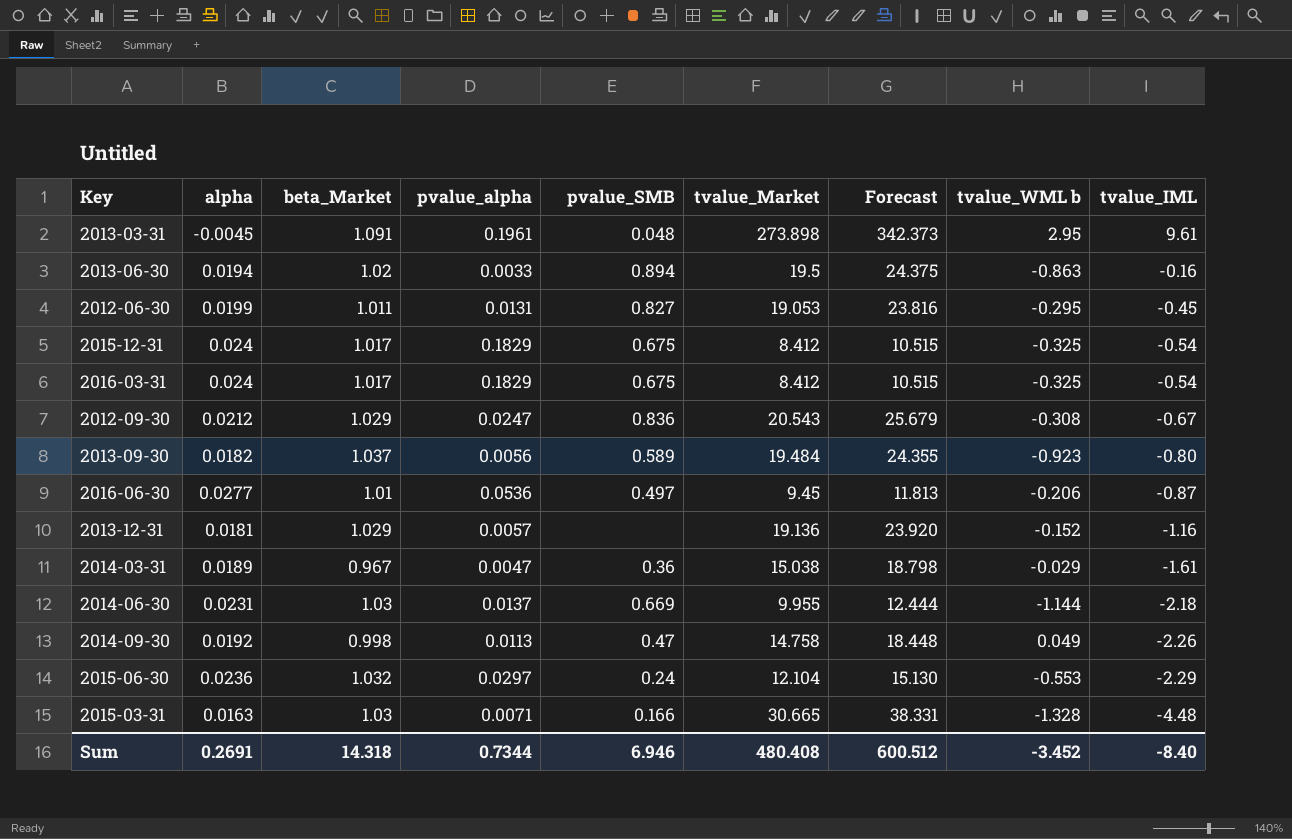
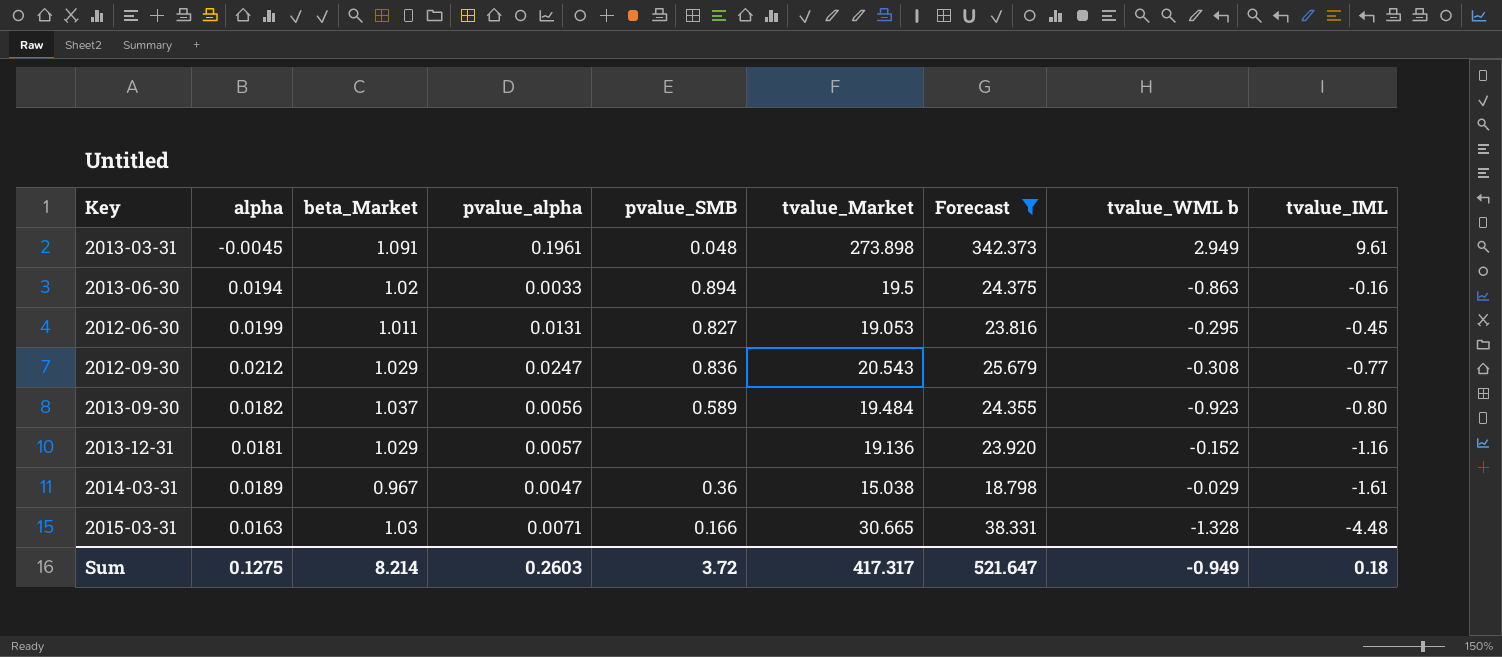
filter: none -> Forecast >= 18.798
2013-03-31 | tvalue_WML b: 2.95 -> 2.949
2012-09-30 | tvalue_IML: -0.67 -> -0.77
Sum | alpha: 0.2691 -> 0.1275
Sum | beta_Market: 14.318 -> 8.214
Sum | pvalue_alpha: 0.7344 -> 0.2603
Sum | pvalue_SMB: 6.946 -> 3.72
Sum | tvalue_Market: 480.408 -> 417.317
Sum | Forecast: 600.512 -> 521.647
Sum | tvalue_WML b: -3.452 -> -0.949
Sum | tvalue_IML: -8.40 -> 0.18

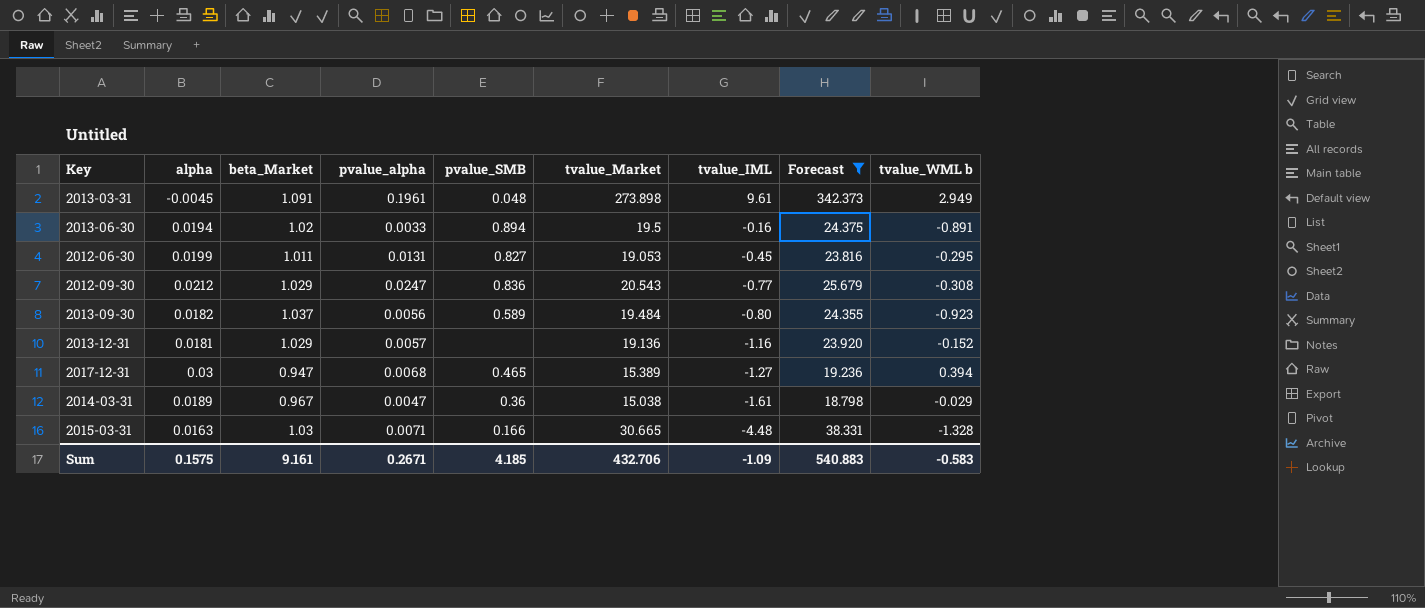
column tvalue_IML | position: 9 -> 7
2013-06-30 | tvalue_WML b: -0.863 -> -0.891
row 2017-12-31: none -> 0.03 | 0.947 | 0.0068 | 0.465 | 15.389 | -1.27 | 19.236 | 0.394
Sum | alpha: 0.1275 -> 0.1575
Sum | beta_Market: 8.214 -> 9.161
Sum | pvalue_alpha: 0.2603 -> 0.2671
Sum | pvalue_SMB: 3.72 -> 4.185
Sum | tvalue_Market: 417.317 -> 432.706
Sum | tvalue_IML: 0.18 -> -1.09
Sum | Forecast: 521.647 -> 540.883
Sum | tvalue_WML b: -0.949 -> -0.583

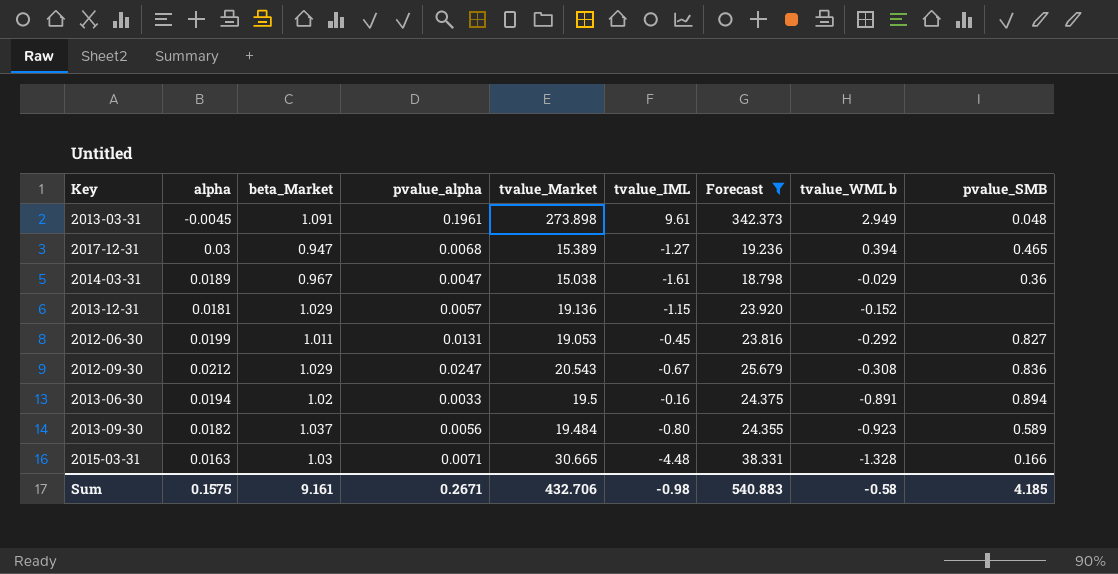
row order: tvalue_IML descending -> tvalue_WML b descending
column pvalue_SMB | position: 5 -> 9
2013-12-31 | tvalue_IML: -1.16 -> -1.15
2012-06-30 | tvalue_WML b: -0.295 -> -0.292
2012-09-30 | tvalue_IML: -0.77 -> -0.67
Sum | tvalue_IML: -1.09 -> -0.98
Sum | tvalue_WML b: -0.583 -> -0.58

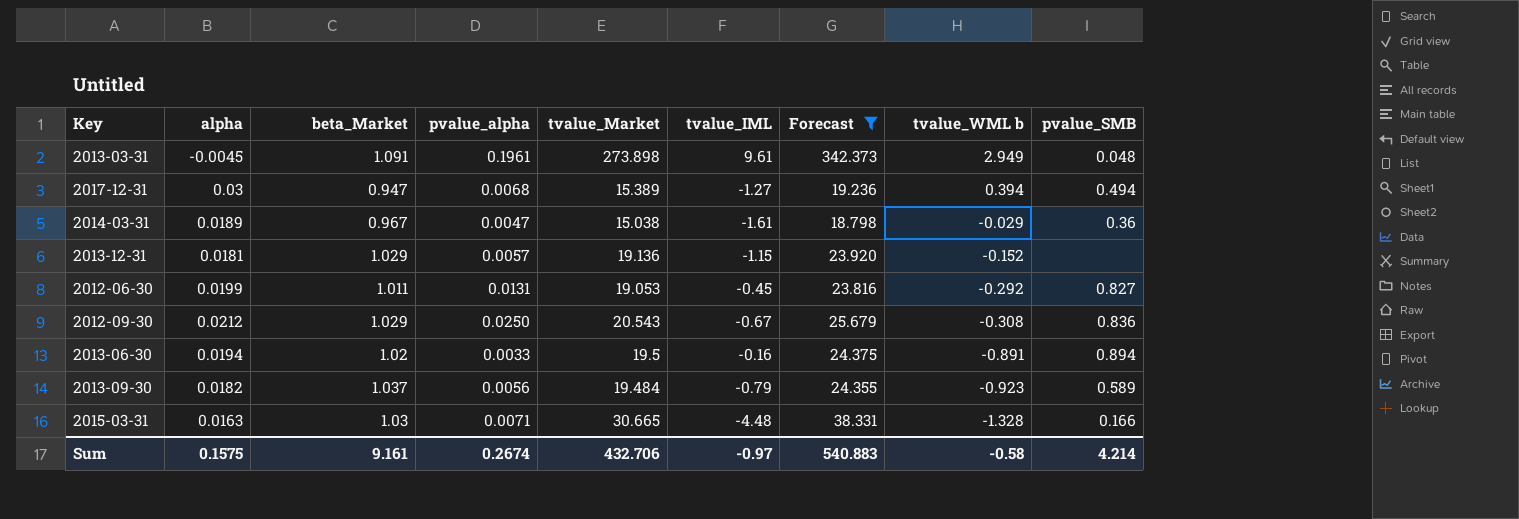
2017-12-31 | pvalue_SMB: 0.465 -> 0.494
2012-09-30 | pvalue_alpha: 0.0247 -> 0.0250
2013-09-30 | tvalue_IML: -0.80 -> -0.79
Sum | pvalue_alpha: 0.2671 -> 0.2674
Sum | tvalue_IML: -0.98 -> -0.97
Sum | pvalue_SMB: 4.185 -> 4.214

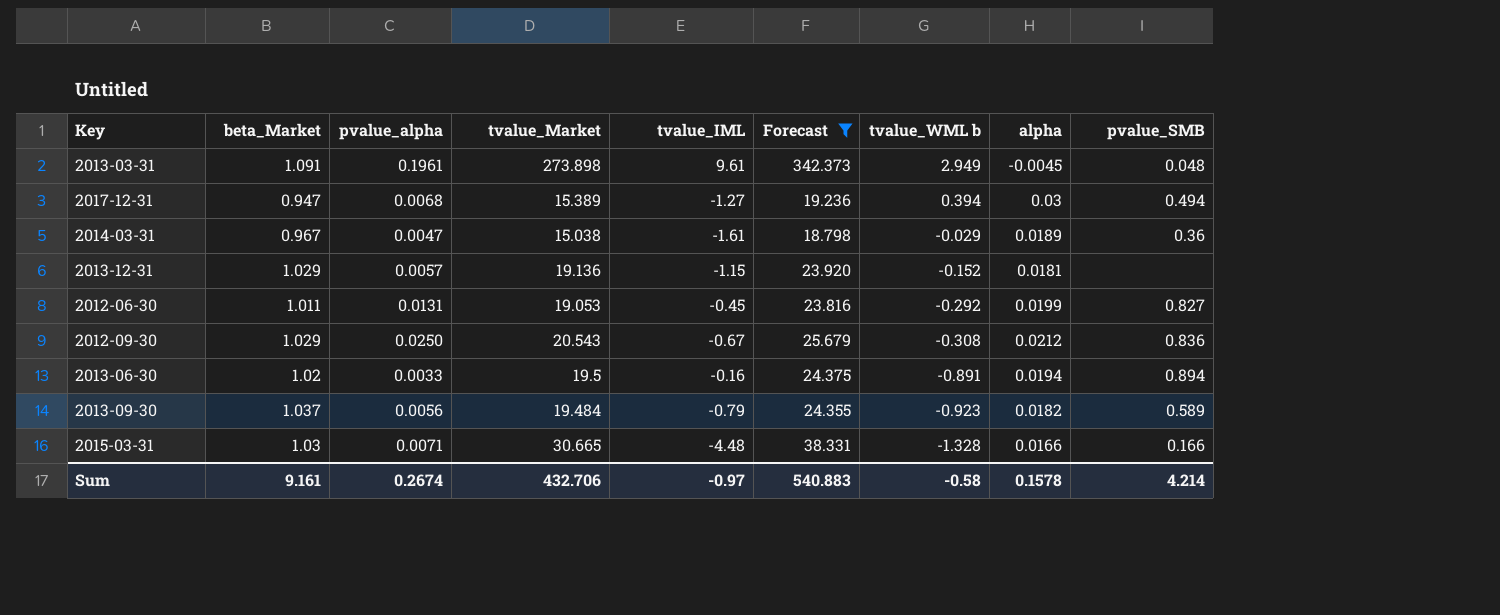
column alpha | position: 2 -> 8
2015-03-31 | alpha: 0.0163 -> 0.0166
Sum | alpha: 0.1575 -> 0.1578

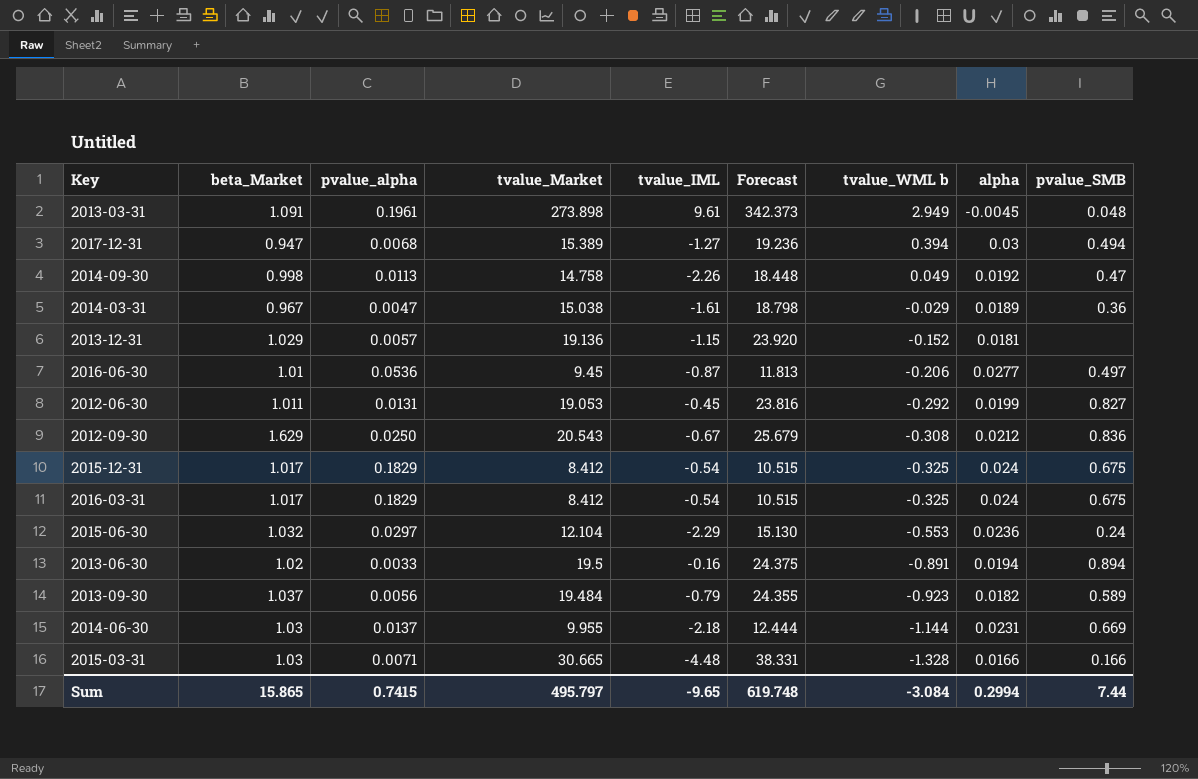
filter: Forecast >= 18.798 -> none
2012-09-30 | beta_Market: 1.029 -> 1.629
Sum | beta_Market: 9.161 -> 15.865
Sum | pvalue_alpha: 0.2674 -> 0.7415
Sum | tvalue_Market: 432.706 -> 495.797
Sum | tvalue_IML: -0.97 -> -9.65
Sum | Forecast: 540.883 -> 619.748
Sum | tvalue_WML b: -0.58 -> -3.084
Sum | alpha: 0.1578 -> 0.2994
Sum | pvalue_SMB: 4.214 -> 7.44

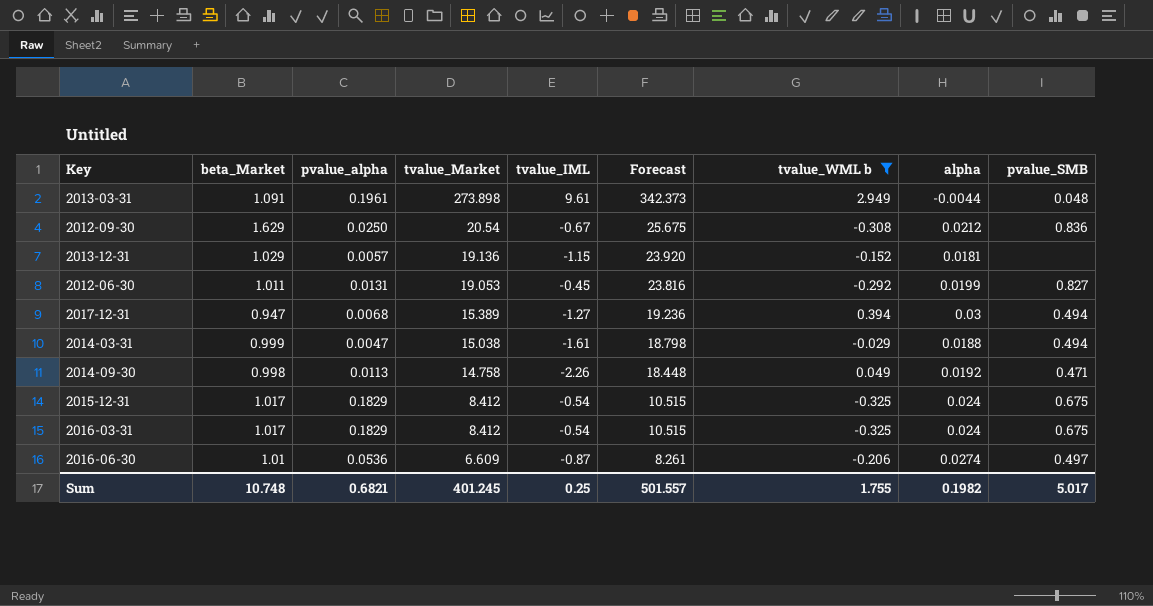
filter: none -> tvalue_WML b >= -0.325
row order: tvalue_WML b descending -> tvalue_Market descending
2013-03-31 | alpha: -0.0045 -> -0.0044
2012-09-30 | tvalue_Market: 20.543 -> 20.54
2012-09-30 | Forecast: 25.679 -> 25.675
2014-03-31 | beta_Market: 0.967 -> 0.999
2014-03-31 | alpha: 0.0189 -> 0.0188
2014-03-31 | pvalue_SMB: 0.36 -> 0.494
2014-09-30 | pvalue_SMB: 0.47 -> 0.471
2016-06-30 | tvalue_Market: 9.45 -> 6.609
2016-06-30 | Forecast: 11.813 -> 8.261
2016-06-30 | alpha: 0.0277 -> 0.0274
Sum | beta_Market: 15.865 -> 10.748
Sum | pvalue_alpha: 0.7415 -> 0.6821
Sum | tvalue_Market: 495.797 -> 401.245
Sum | tvalue_IML: -9.65 -> 0.25
Sum | Forecast: 619.748 -> 501.557
Sum | tvalue_WML b: -3.084 -> 1.755
Sum | alpha: 0.2994 -> 0.1982
Sum | pvalue_SMB: 7.44 -> 5.017

